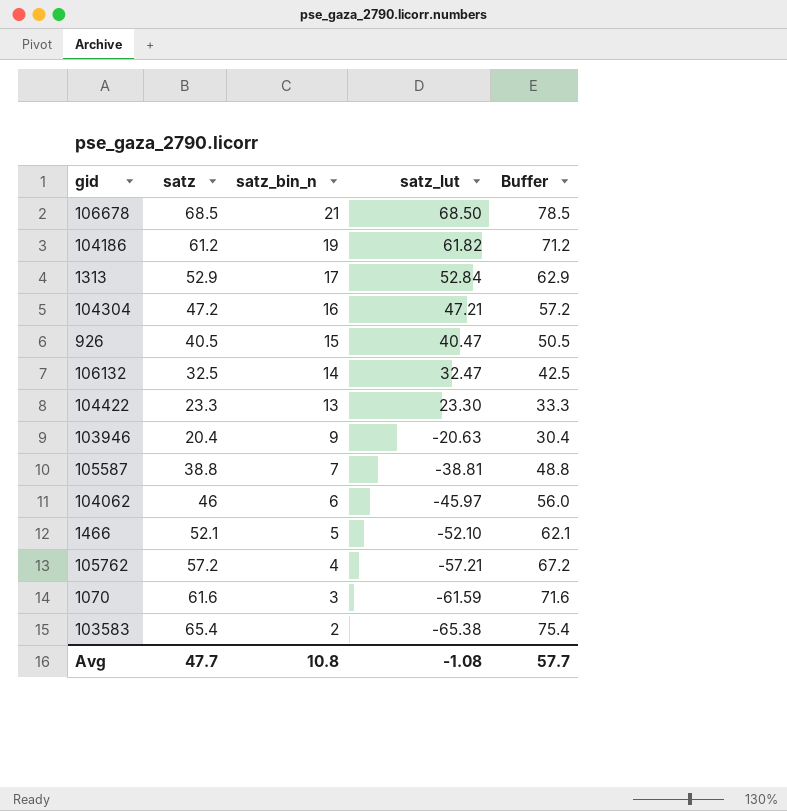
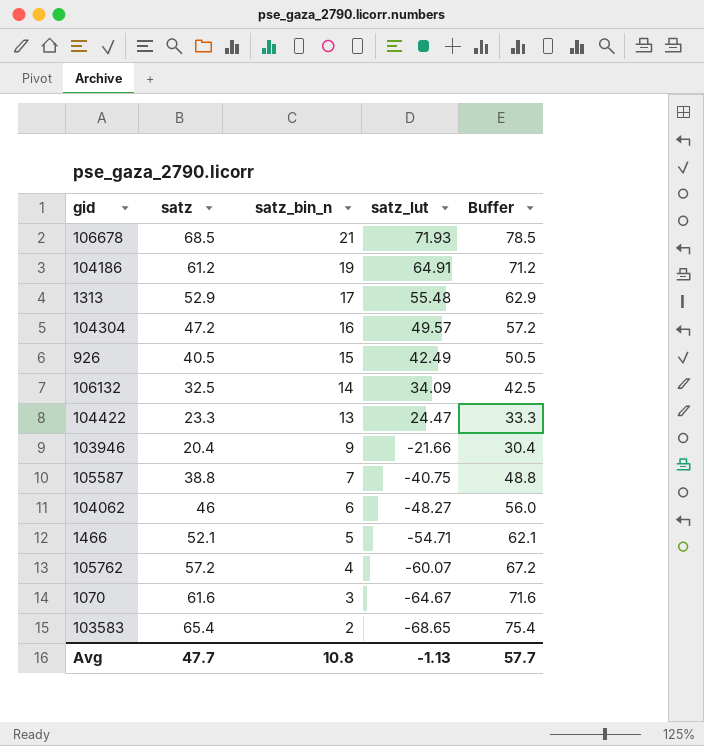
106678 | satz_lut: 68.50 -> 71.93
104186 | satz_lut: 61.82 -> 64.91
1313 | satz_lut: 52.84 -> 55.48
104304 | satz_lut: 47.21 -> 49.57
926 | satz_lut: 40.47 -> 42.49
106132 | satz_lut: 32.47 -> 34.09
104422 | satz_lut: 23.30 -> 24.47
103946 | satz_lut: -20.63 -> -21.66
105587 | satz_lut: -38.81 -> -40.75
104062 | satz_lut: -45.97 -> -48.27
1466 | satz_lut: -52.10 -> -54.71
105762 | satz_lut: -57.21 -> -60.07
1070 | satz_lut: -61.59 -> -64.67
103583 | satz_lut: -65.38 -> -68.65
Avg | satz_lut: -1.08 -> -1.13

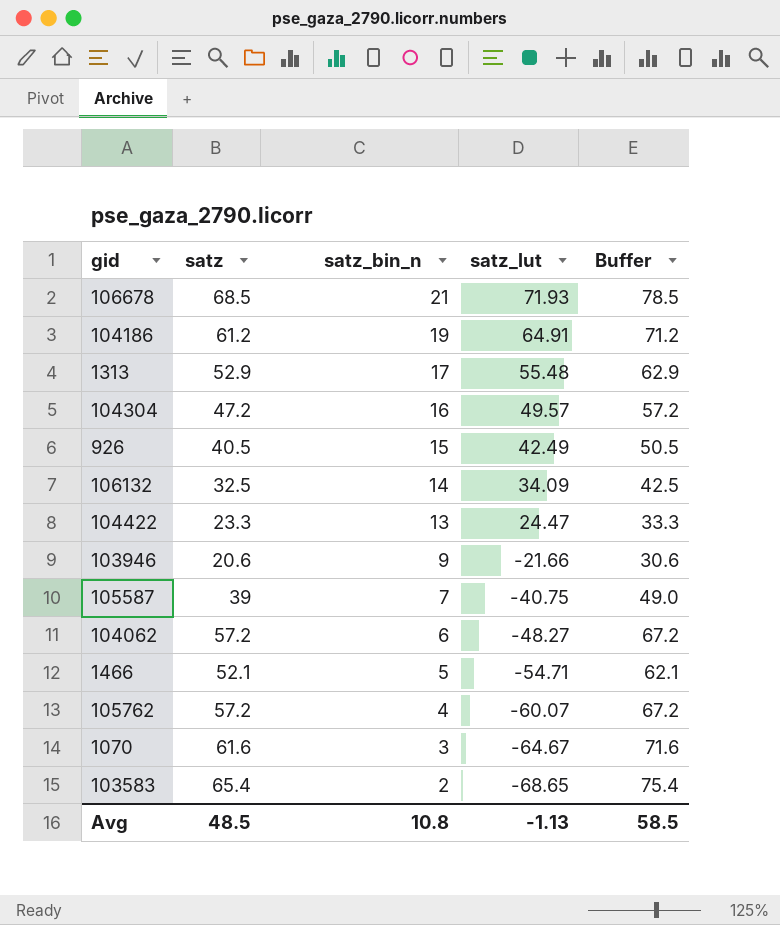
103946 | satz: 20.4 -> 20.6
103946 | Buffer: 30.4 -> 30.6
105587 | satz: 38.8 -> 39
105587 | Buffer: 48.8 -> 49.0
104062 | satz: 46 -> 57.2
104062 | Buffer: 56.0 -> 67.2
Avg | satz: 47.7 -> 48.5
Avg | Buffer: 57.7 -> 58.5

